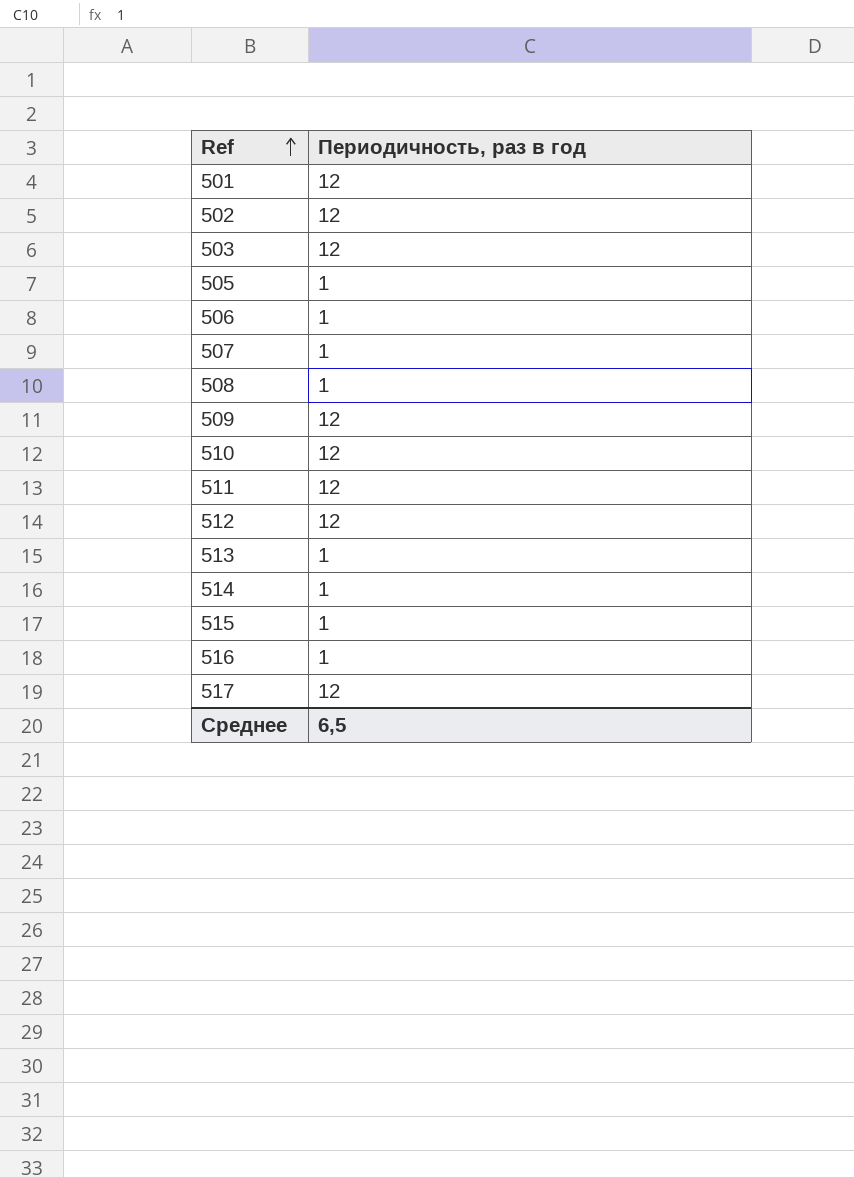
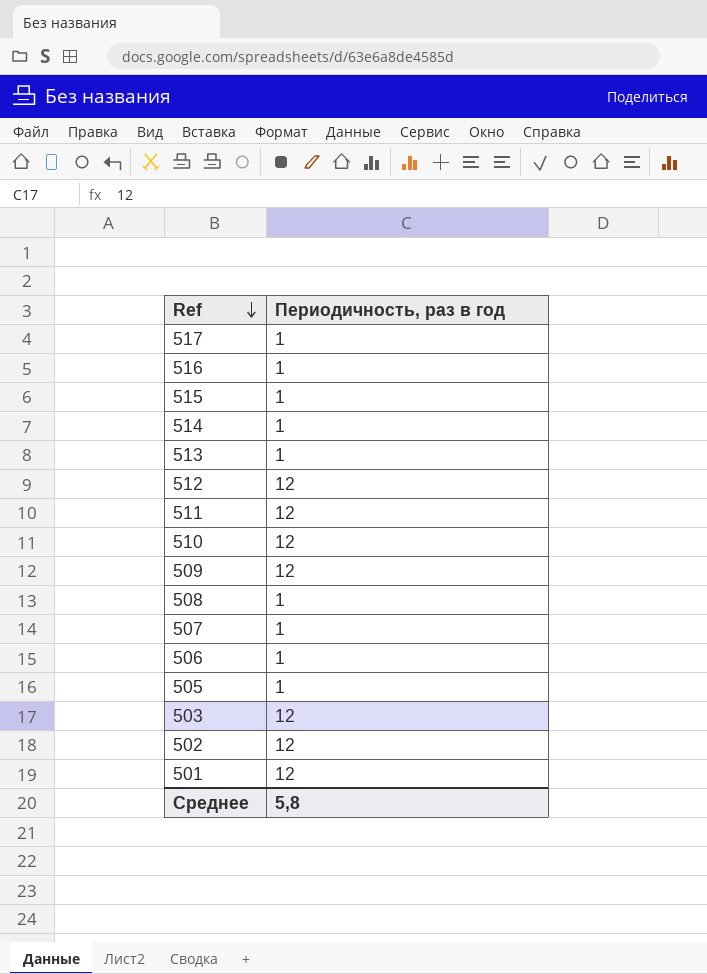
row order: Ref ascending -> Ref descending
517 | Периодичность, раз в год: 12 -> 1
Среднее | Периодичность, раз в год: 6,5 -> 5,8

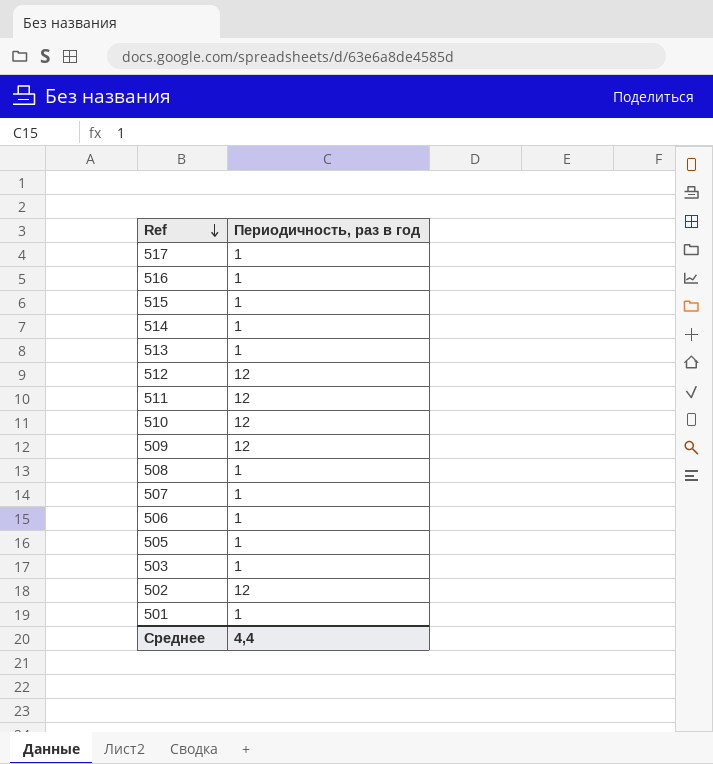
503 | Периодичность, раз в год: 12 -> 1
501 | Периодичность, раз в год: 12 -> 1
Среднее | Периодичность, раз в год: 5,8 -> 4,4

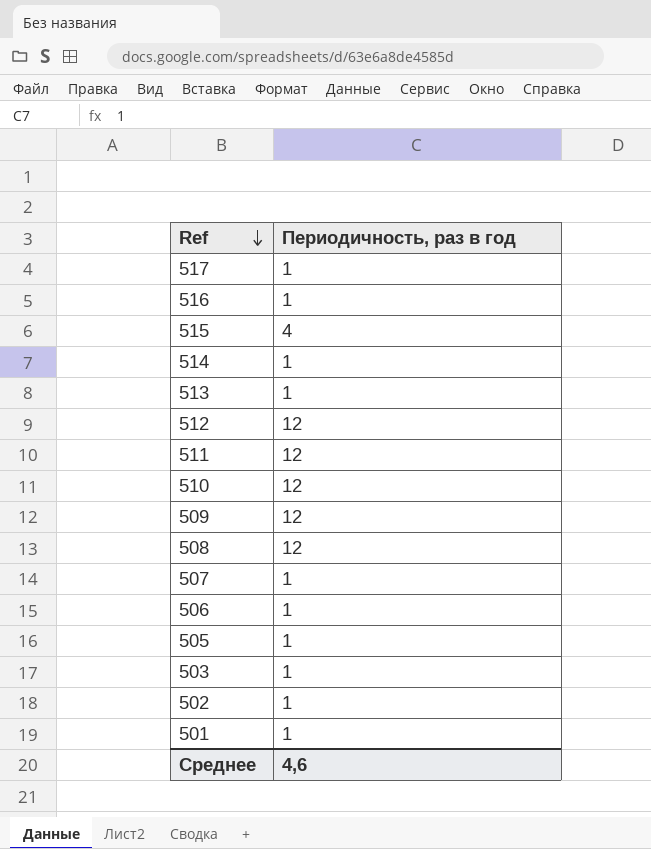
515 | Периодичность, раз в год: 1 -> 4
508 | Периодичность, раз в год: 1 -> 12
502 | Периодичность, раз в год: 12 -> 1
Среднее | Периодичность, раз в год: 4,4 -> 4,6

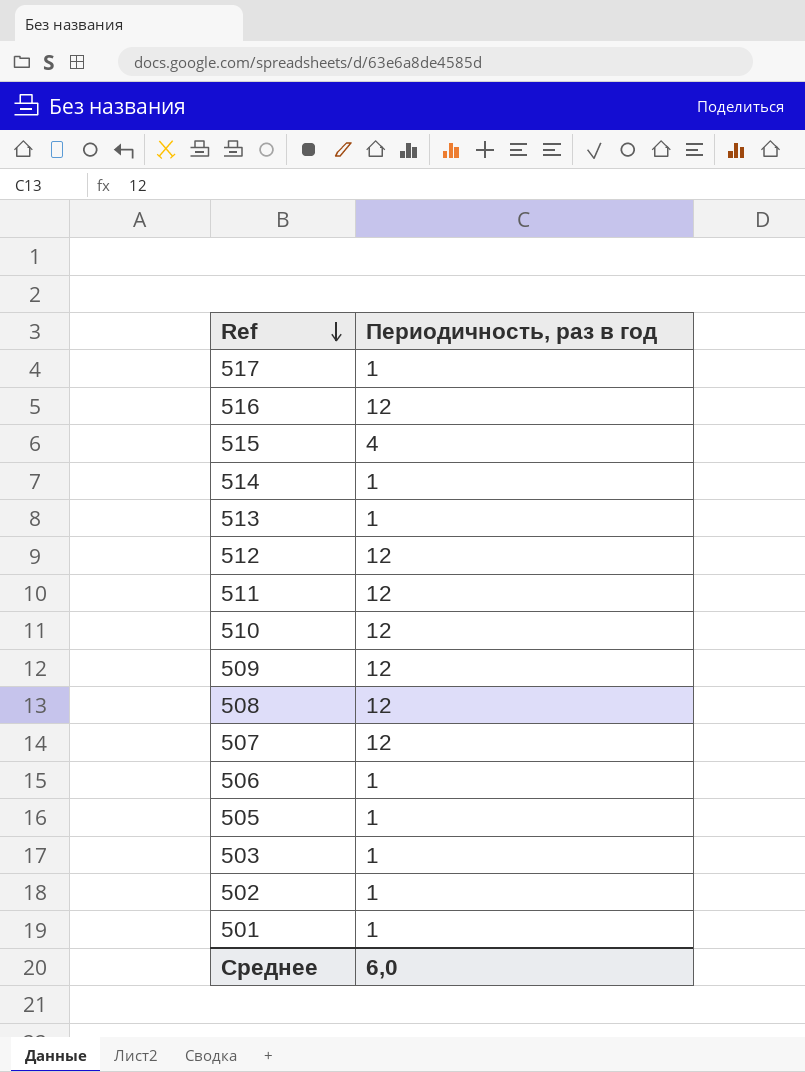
516 | Периодичность, раз в год: 1 -> 12
507 | Периодичность, раз в год: 1 -> 12
Среднее | Периодичность, раз в год: 4,6 -> 6,0

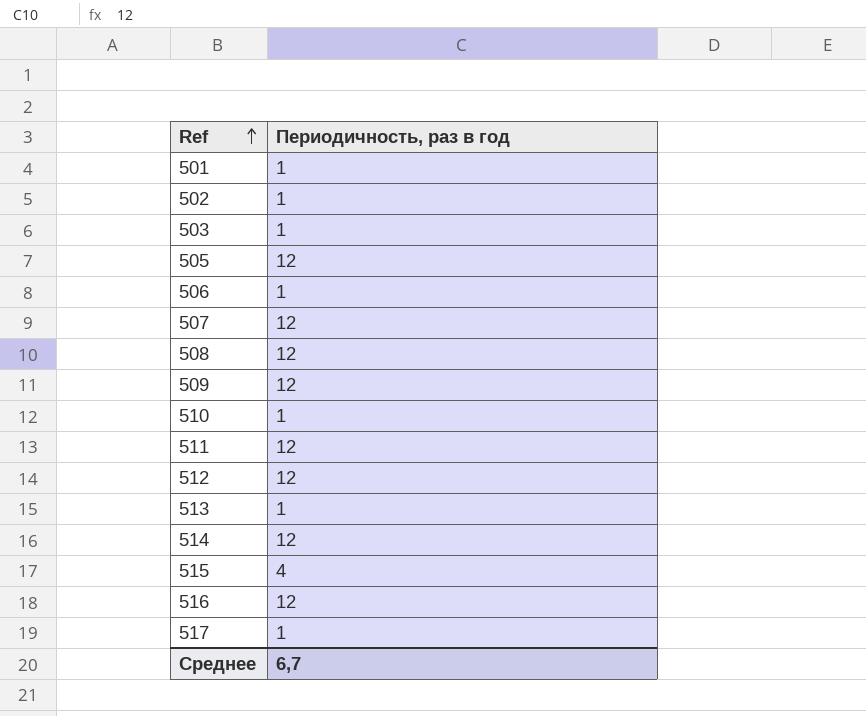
row order: Ref descending -> Ref ascending
505 | Периодичность, раз в год: 1 -> 12
510 | Периодичность, раз в год: 12 -> 1
514 | Периодичность, раз в год: 1 -> 12
Среднее | Периодичность, раз в год: 6,0 -> 6,7

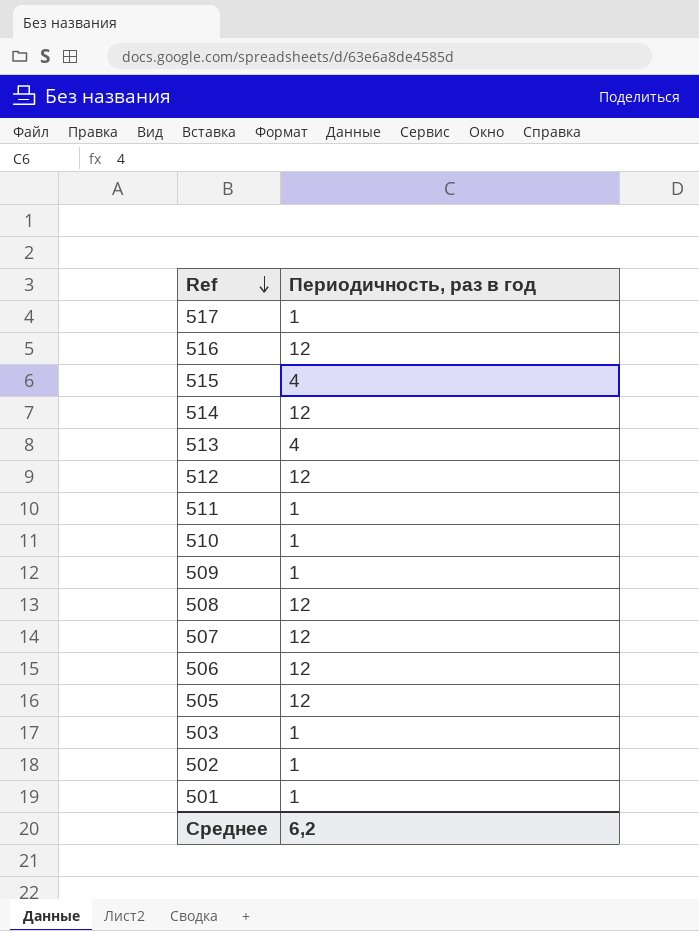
row order: Ref ascending -> Ref descending
513 | Периодичность, раз в год: 1 -> 4
511 | Периодичность, раз в год: 12 -> 1
509 | Периодичность, раз в год: 12 -> 1
506 | Периодичность, раз в год: 1 -> 12
Среднее | Периодичность, раз в год: 6,7 -> 6,2

